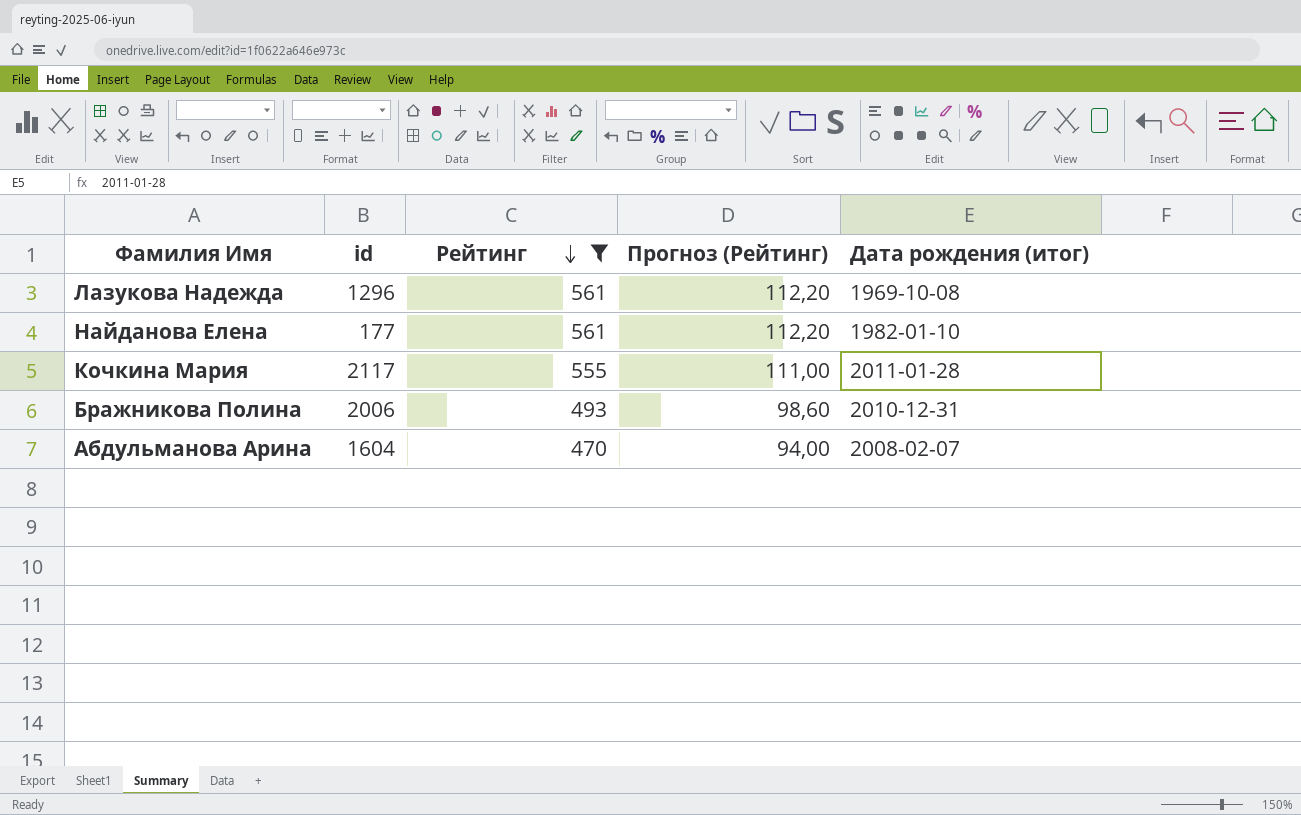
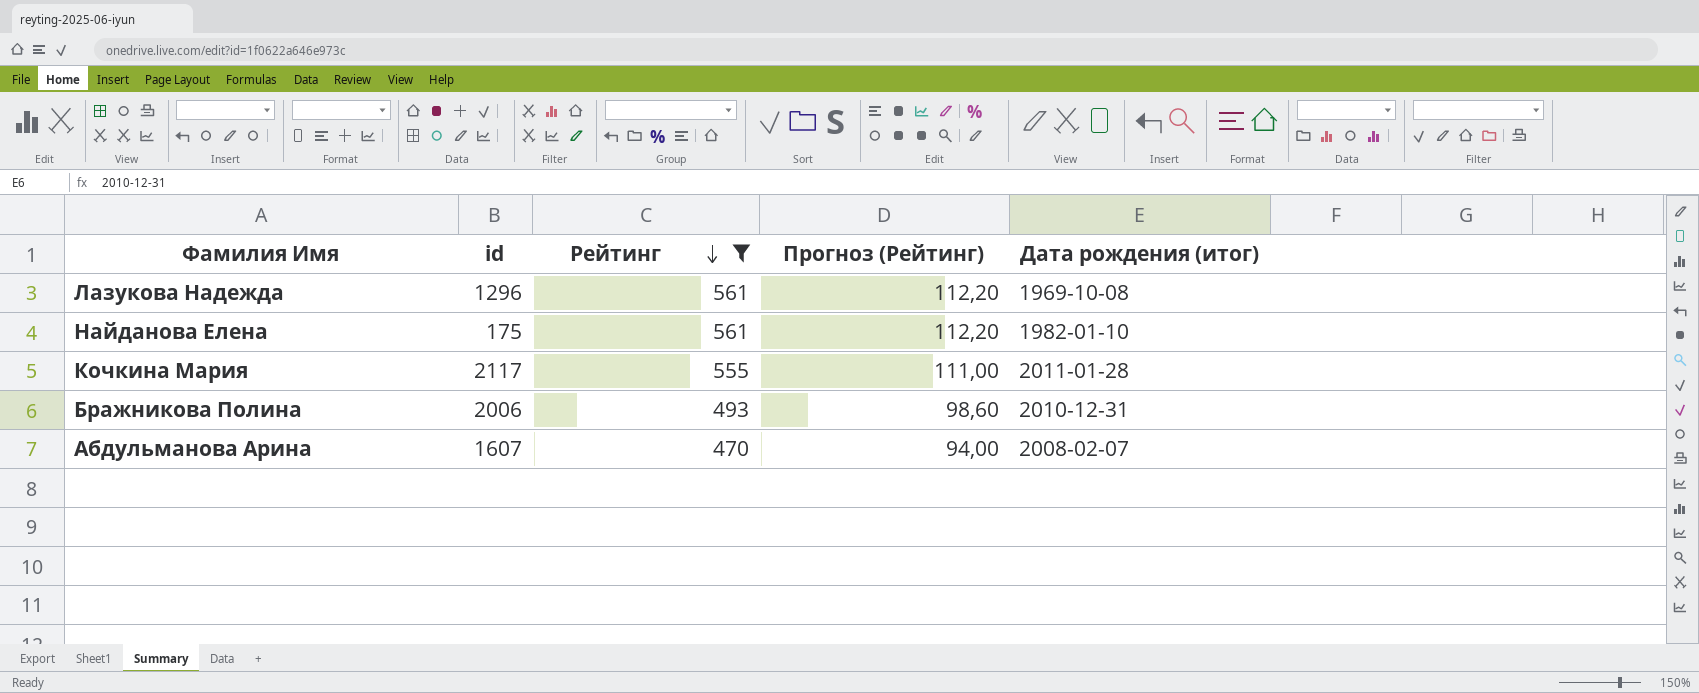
Найданова Елена | id: 177 -> 175
Абдульманова Арина | id: 1604 -> 1607

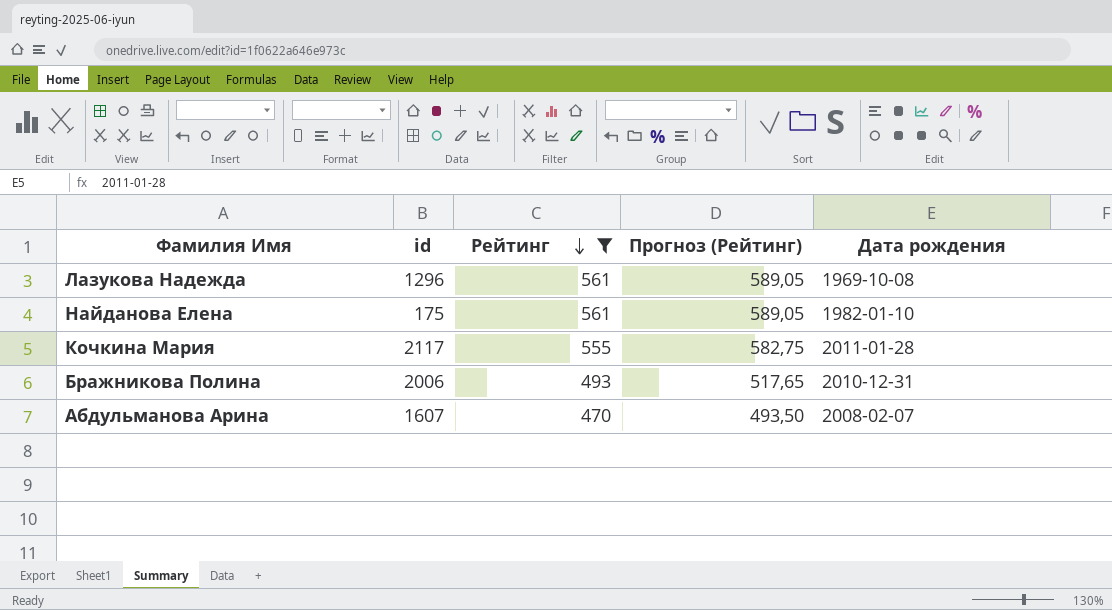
column Прогноз (Рейтинг) | formula: [Рейтинг] * 0,2 -> [Рейтинг] * 1,05
column name: Дата рождения (итог) -> Дата рождения

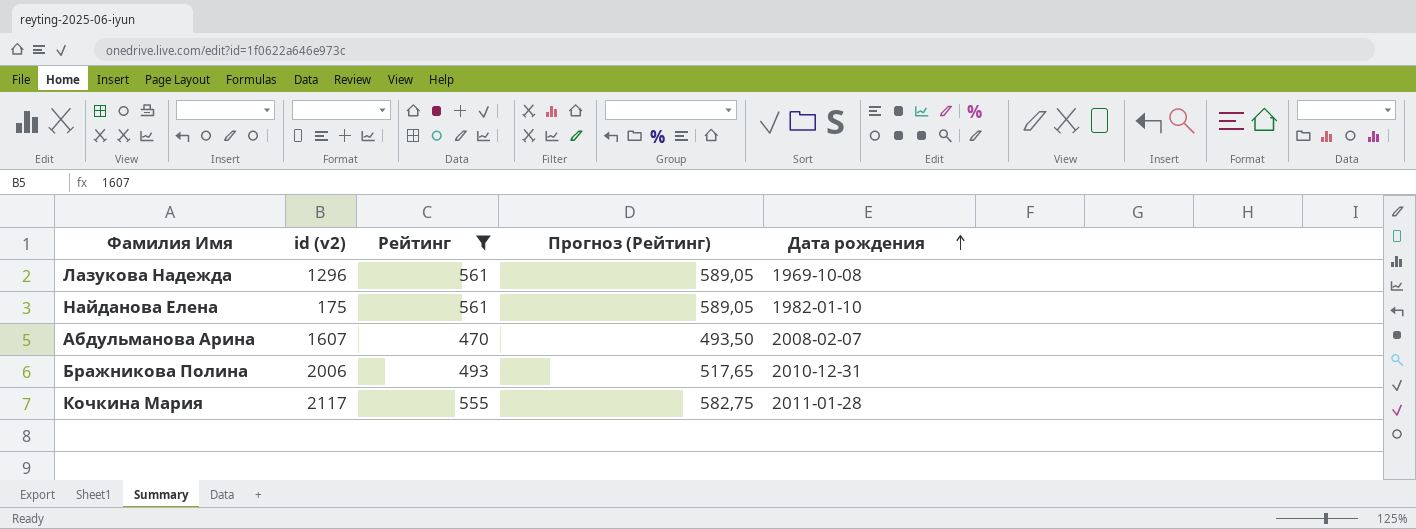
row order: Рейтинг descending -> Дата рождения ascending
column name: id -> id (v2)

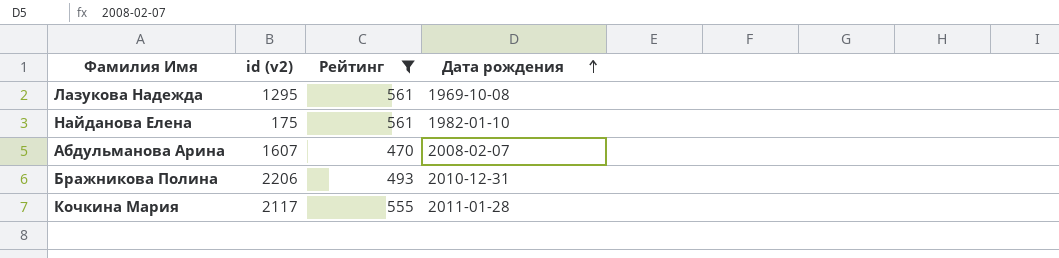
column Прогноз (Рейтинг) | formula: [Рейтинг] * 1,05 -> none
Лазукова Надежда | id (v2): 1296 -> 1295
Бражникова Полина | id (v2): 2006 -> 2206

